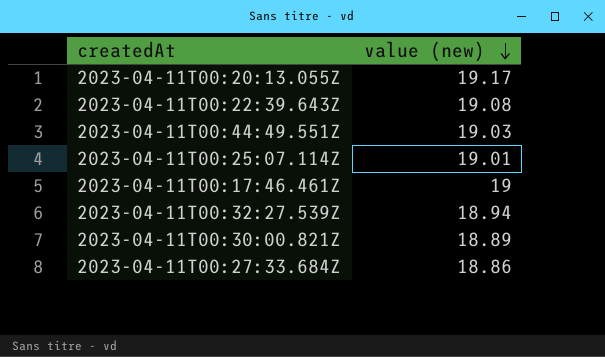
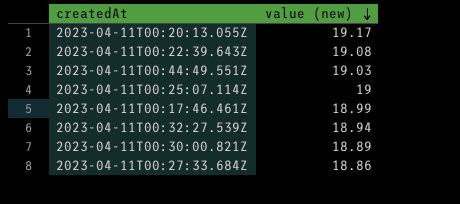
2023-04-11T00:25:07.114Z | value (new): 19.01 -> 19
2023-04-11T00:17:46.461Z | value (new): 19 -> 18.99

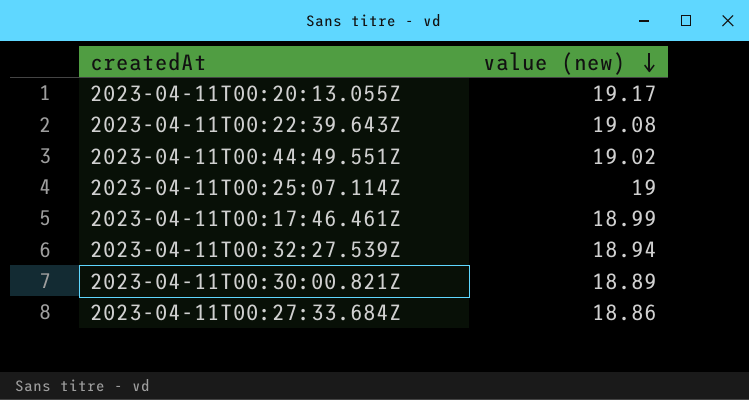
2023-04-11T00:44:49.551Z | value (new): 19.03 -> 19.02

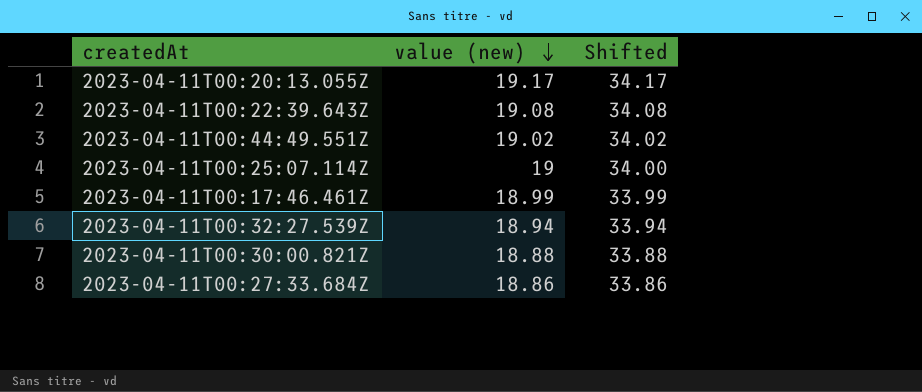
column Shifted | formula: none -> [value (new)] + 15
2023-04-11T00:30:00.821Z | value (new): 18.89 -> 18.88

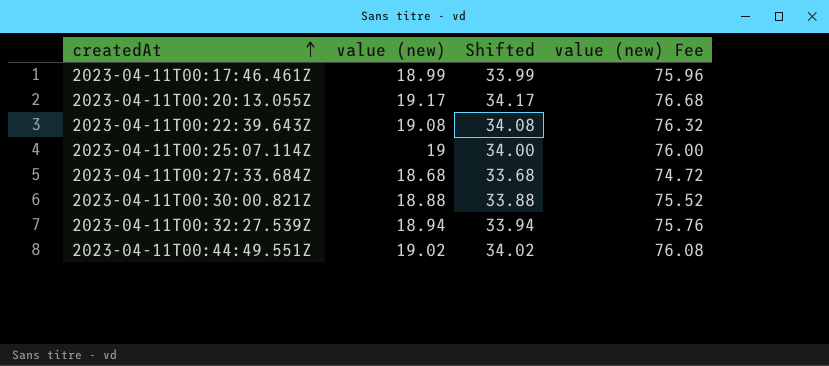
row order: value (new) descending -> createdAt ascending
column value (new) Fee | formula: none -> [value (new)] * 4
2023-04-11T00:27:33.684Z | value (new): 18.86 -> 18.68
2023-04-11T00:27:33.684Z | Shifted: 33.86 -> 33.68

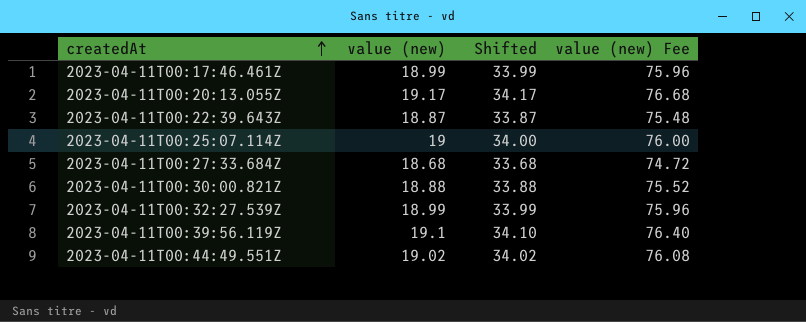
2023-04-11T00:22:39.643Z | value (new): 19.08 -> 18.87
2023-04-11T00:22:39.643Z | Shifted: 34.08 -> 33.87
2023-04-11T00:22:39.643Z | value (new) Fee: 76.32 -> 75.48
2023-04-11T00:32:27.539Z | value (new): 18.94 -> 18.99
2023-04-11T00:32:27.539Z | Shifted: 33.94 -> 33.99
2023-04-11T00:32:27.539Z | value (new) Fee: 75.76 -> 75.96
row 2023-04-11T00:39:56.119Z: none -> 19.1 | 34.10 | 76.40

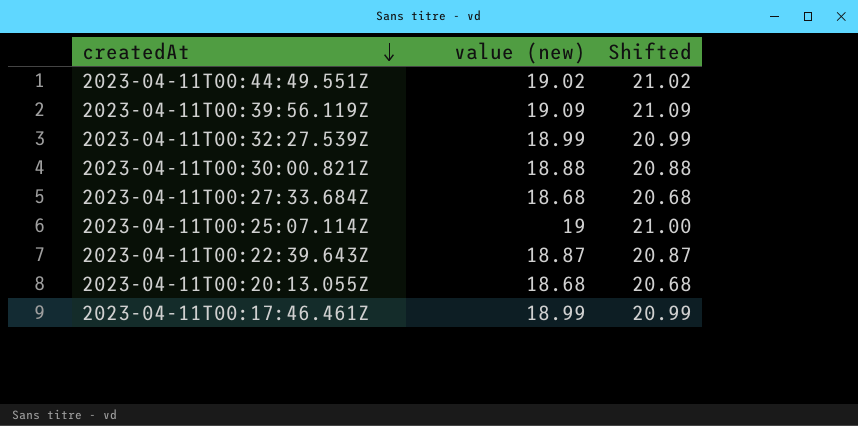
row order: createdAt ascending -> createdAt descending
column value (new) Fee | formula: [value (new)] * 4 -> none
column Shifted | formula: [value (new)] + 15 -> [value (new)] + 2
2023-04-11T00:39:56.119Z | value (new): 19.1 -> 19.09
2023-04-11T00:20:13.055Z | value (new): 19.17 -> 18.68

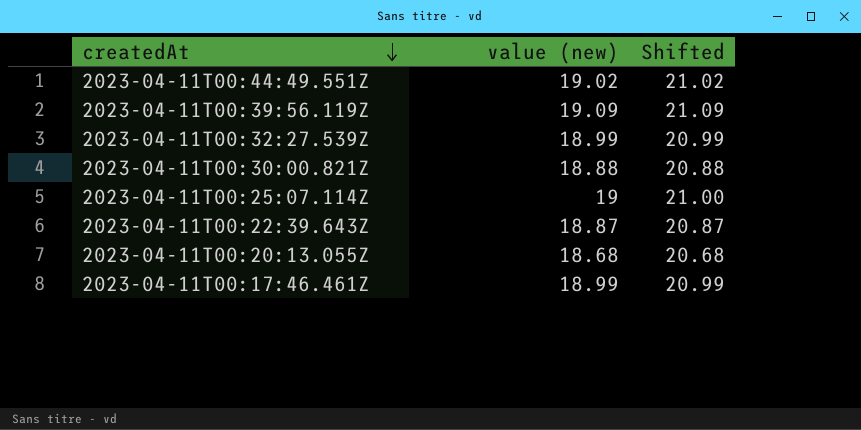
row 2023-04-11T00:27:33.684Z: 18.68 | 20.68 -> none

